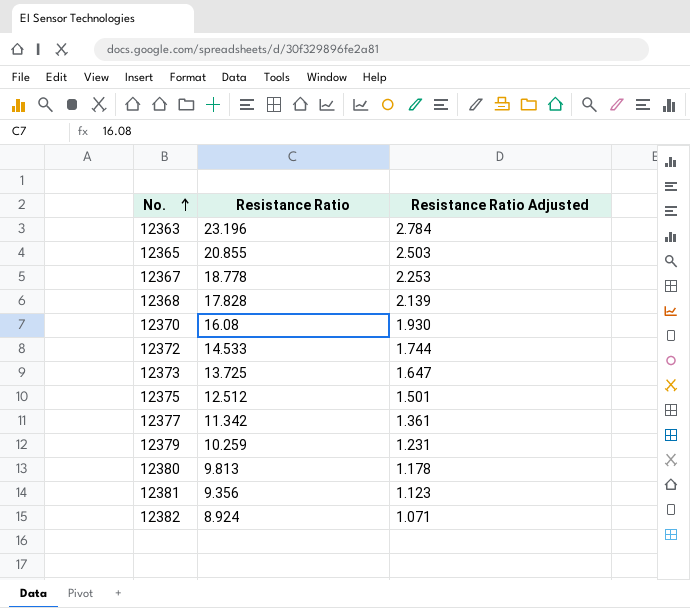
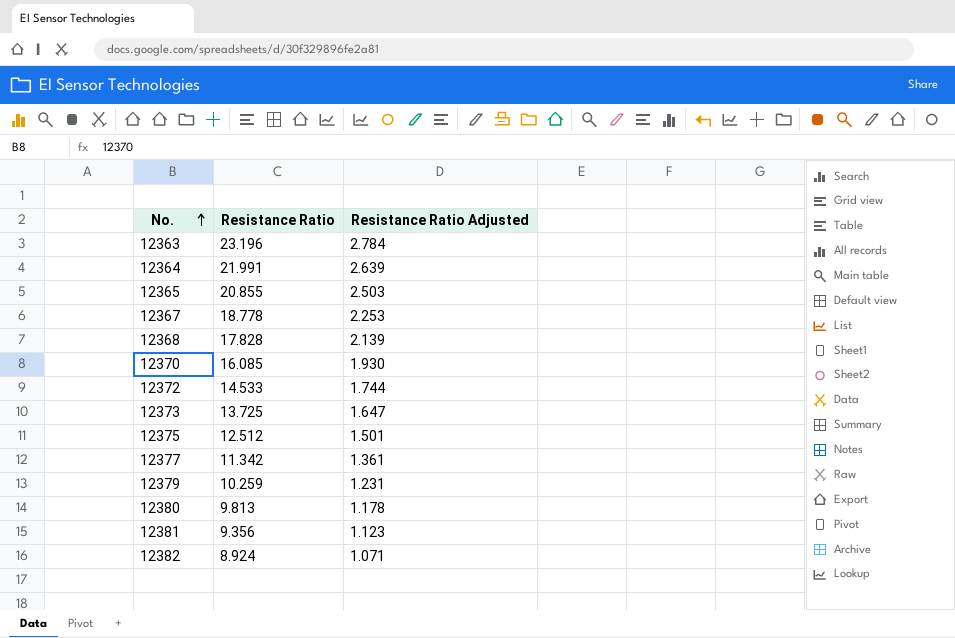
row 12364: none -> 21.991 | 2.639
12370 | Resistance Ratio: 16.08 -> 16.085

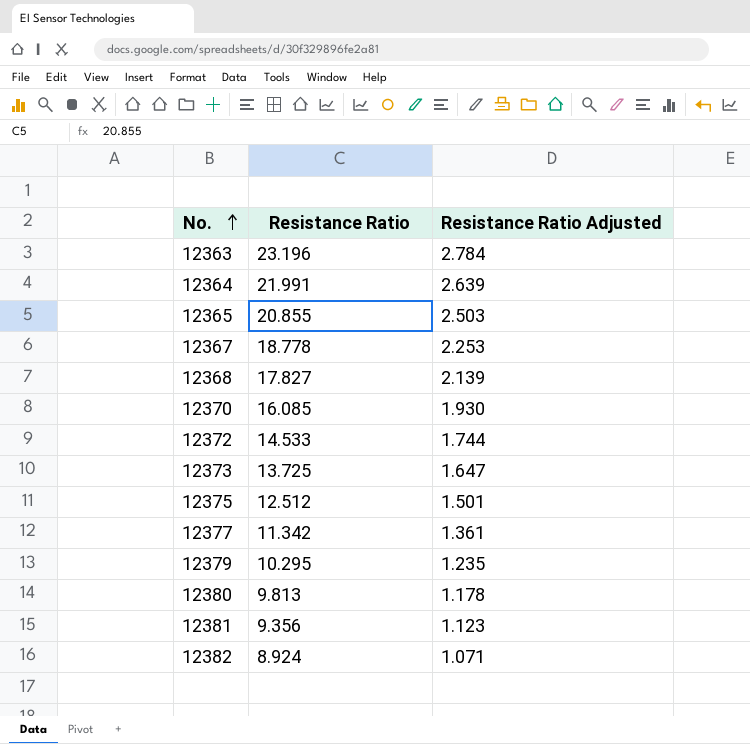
12368 | Resistance Ratio: 17.828 -> 17.827
12379 | Resistance Ratio: 10.259 -> 10.295
12379 | Resistance Ratio Adjusted: 1.231 -> 1.235

